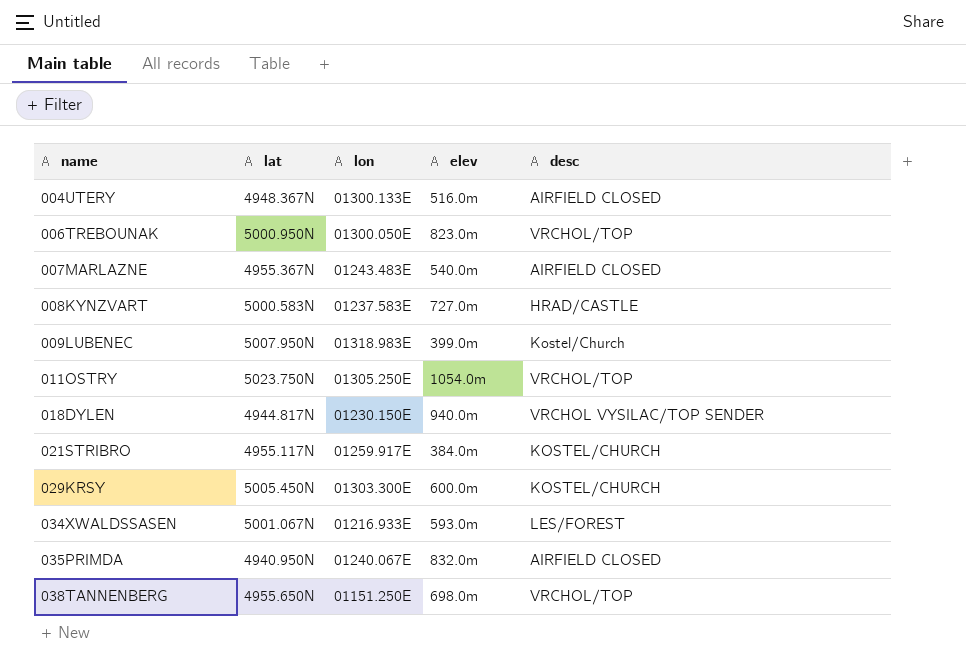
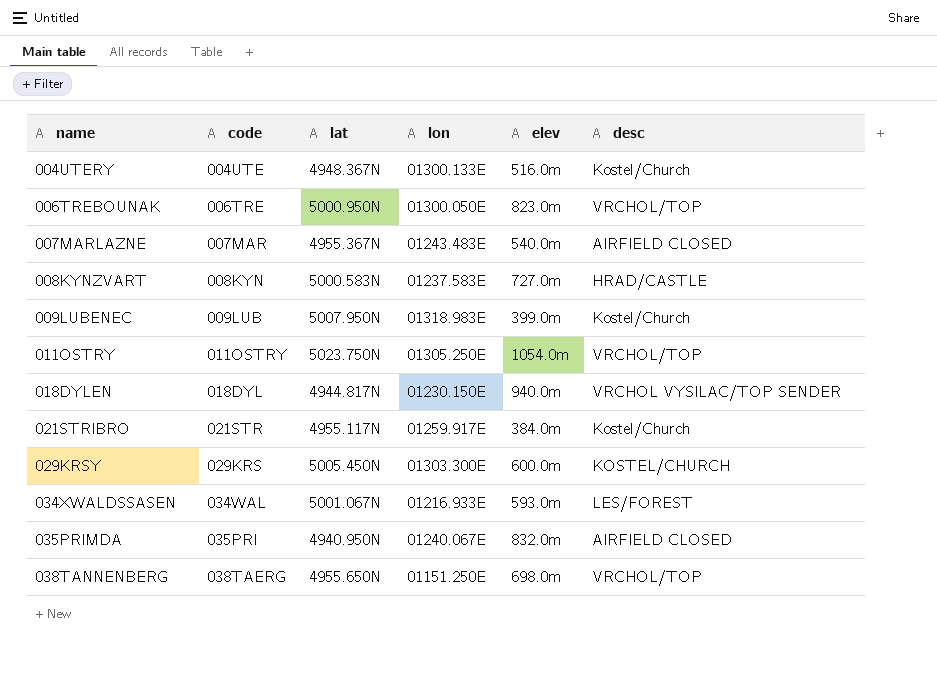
column code | position: none -> 2
004UTERY | desc: AIRFIELD CLOSED -> Kostel/Church
021STRIBRO | desc: KOSTEL/CHURCH -> Kostel/Church

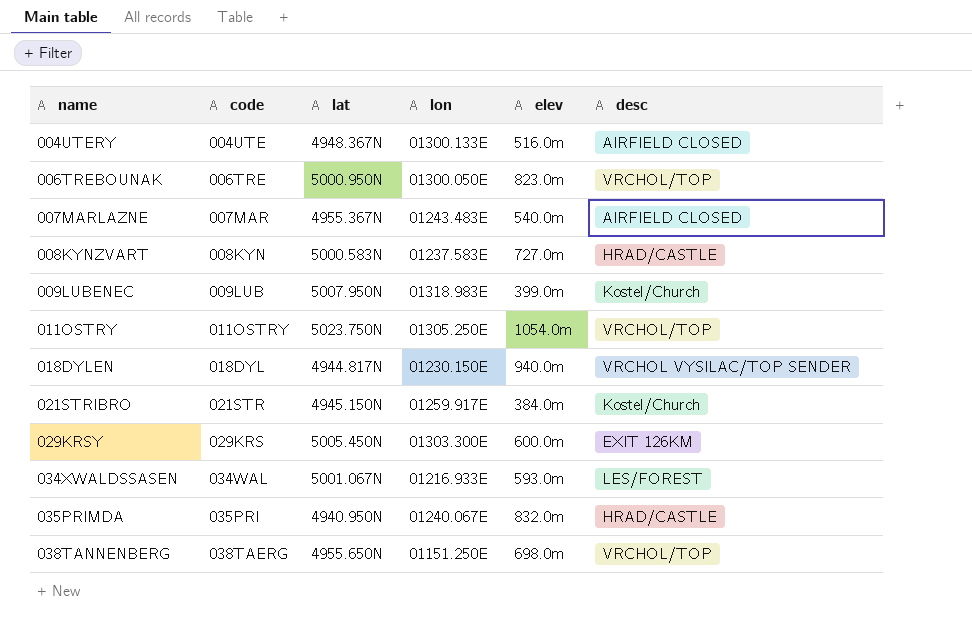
004UTERY | desc: Kostel/Church -> AIRFIELD CLOSED
021STRIBRO | lat: 4955.117N -> 4945.150N
029KRSY | desc: KOSTEL/CHURCH -> EXIT 126KM
035PRIMDA | desc: AIRFIELD CLOSED -> HRAD/CASTLE

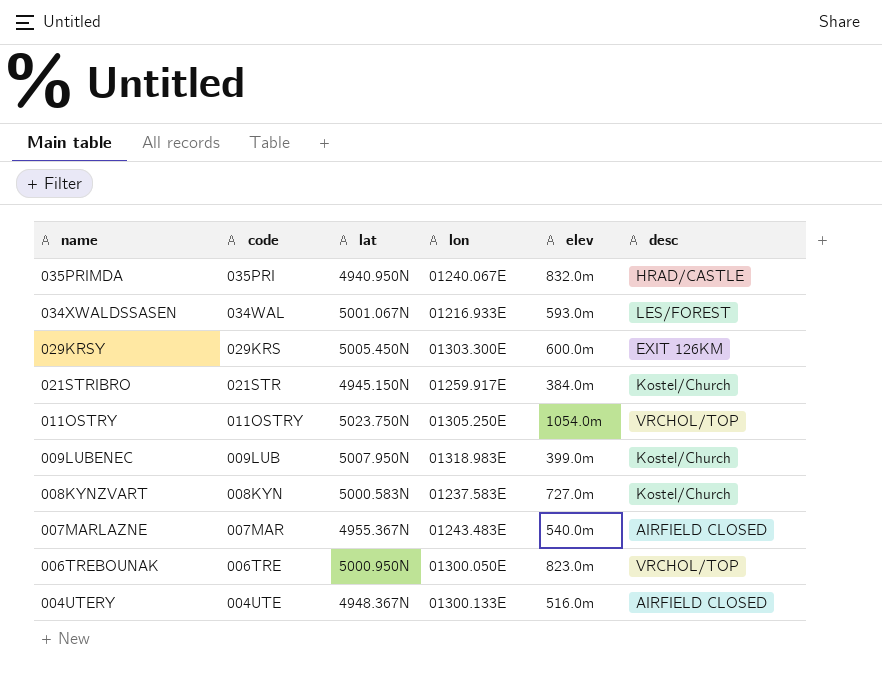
row order: name ascending -> name descending
row 018DYLEN: 018DYL | 4944.817N | 01230.150E | 940.0m | VRCHOL VYSILAC/TOP SENDER -> none
row 038TANNENBERG: 038TAERG | 4955.650N | 01151.250E | 698.0m | VRCHOL/TOP -> none
008KYNZVART | desc: HRAD/CASTLE -> Kostel/Church

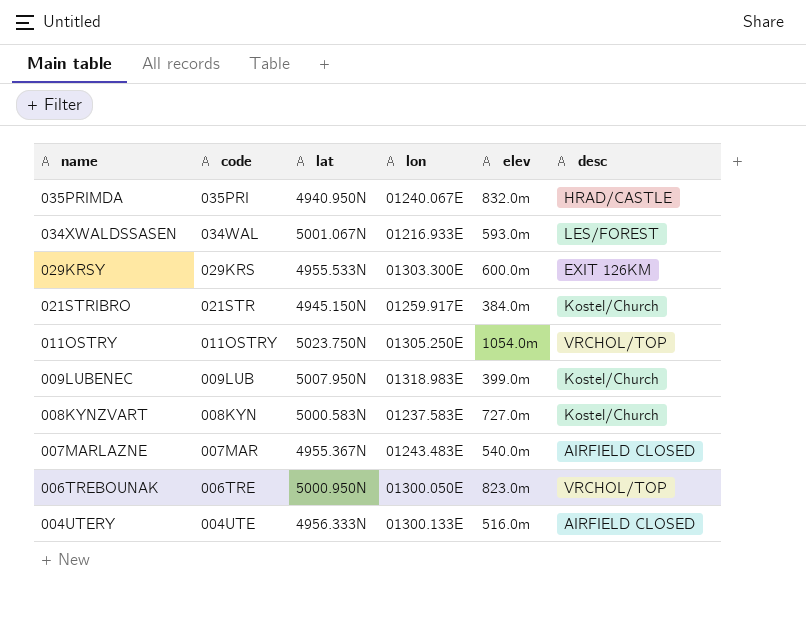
029KRSY | lat: 5005.450N -> 4955.533N
004UTERY | lat: 4948.367N -> 4956.333N

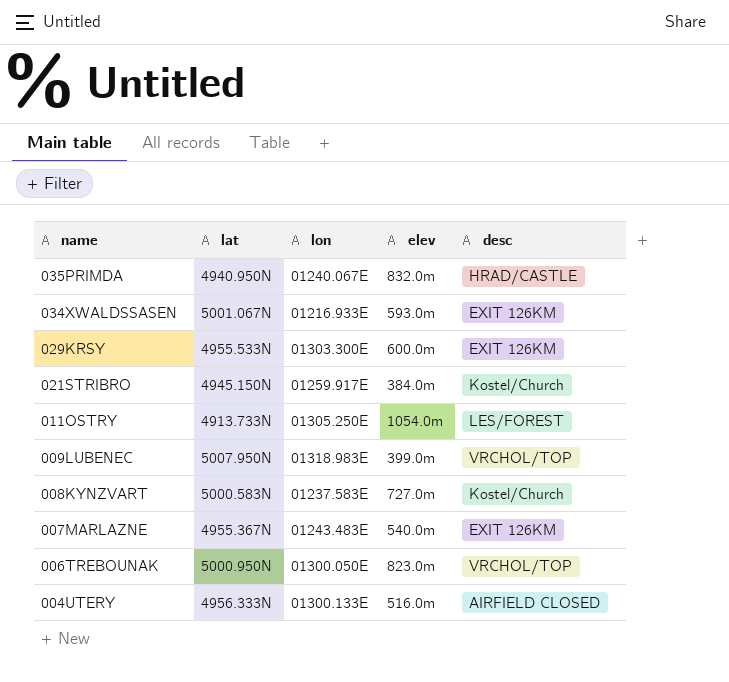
column code | position: 2 -> none
034XWALDSSASEN | desc: LES/FOREST -> EXIT 126KM
011OSTRY | lat: 5023.750N -> 4913.733N
011OSTRY | desc: VRCHOL/TOP -> LES/FOREST
009LUBENEC | desc: Kostel/Church -> VRCHOL/TOP
007MARLAZNE | desc: AIRFIELD CLOSED -> EXIT 126KM

